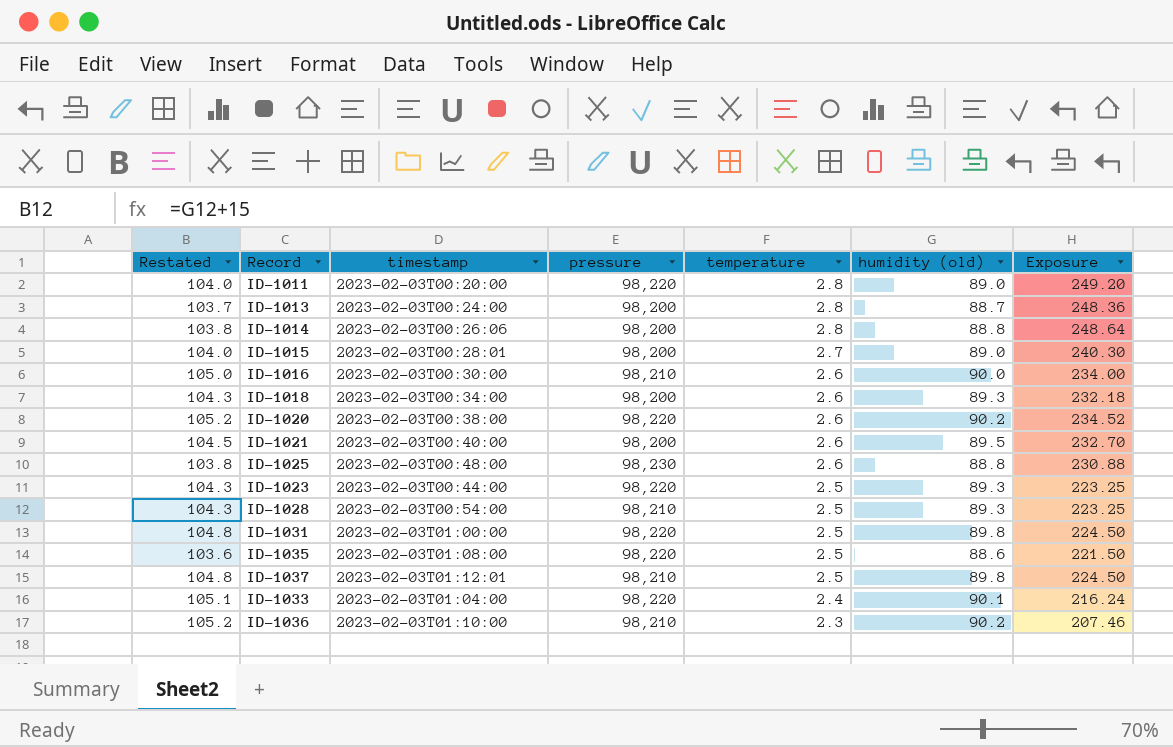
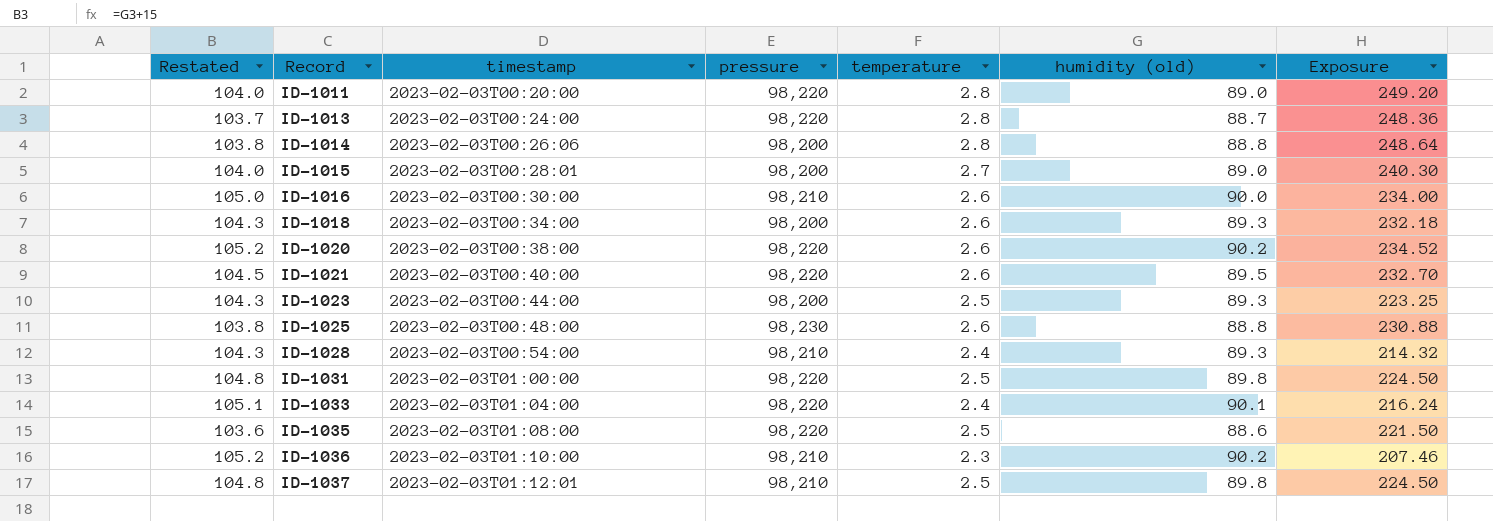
row order: temperature descending -> Record ascending
ID-1013 | pressure: 98,200 -> 98,220
ID-1021 | pressure: 98,200 -> 98,220
ID-1023 | pressure: 98,220 -> 98,200
ID-1028 | temperature: 2.5 -> 2.4
ID-1028 | Exposure: 223.25 -> 214.32

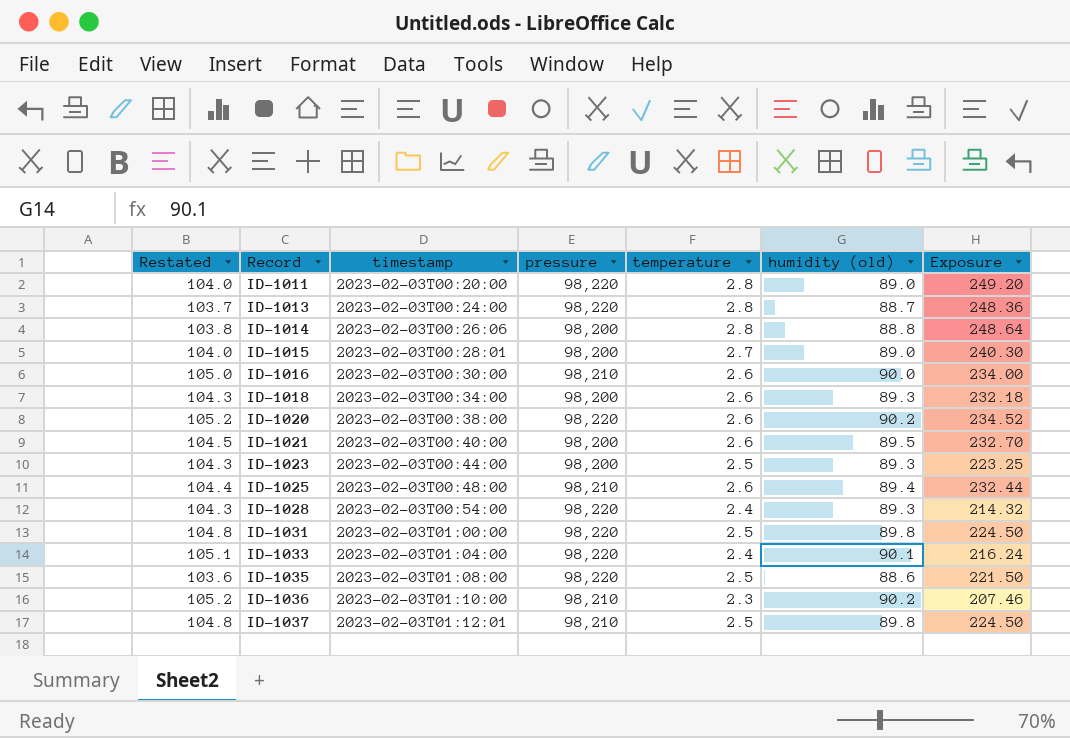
ID-1021 | pressure: 98,220 -> 98,200
ID-1025 | Restated: 103.8 -> 104.4
ID-1025 | pressure: 98,230 -> 98,210
ID-1025 | humidity (old): 88.8 -> 89.4
ID-1025 | Exposure: 230.88 -> 232.44
ID-1028 | pressure: 98,210 -> 98,220

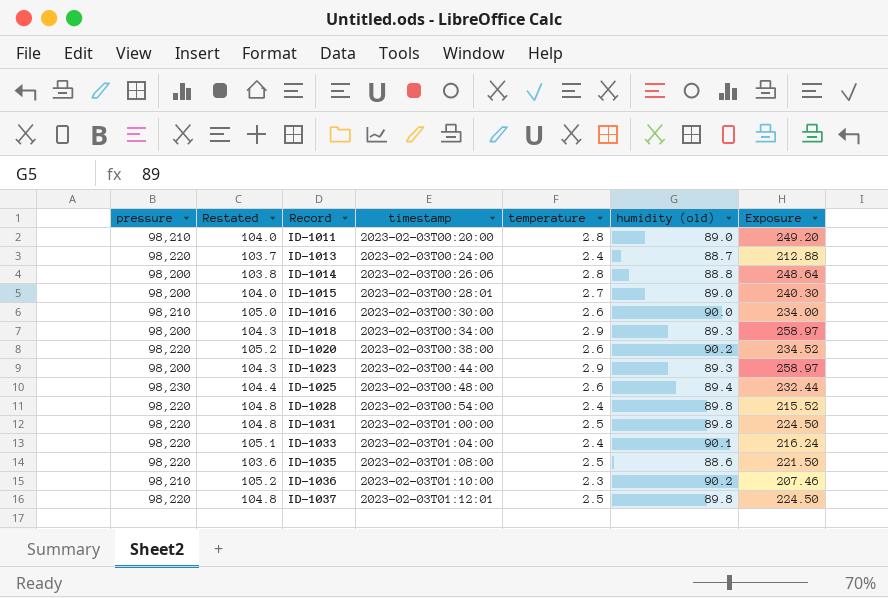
column pressure | position: 4 -> 1
row ID-1021: 104.5 | 2023-02-03T00:40:00 | 98,200 | 2.6 | 89.5 | 232.70 -> none
ID-1011 | pressure: 98,220 -> 98,210
ID-1013 | temperature: 2.8 -> 2.4
ID-1013 | Exposure: 248.36 -> 212.88
ID-1018 | temperature: 2.6 -> 2.9
ID-1018 | Exposure: 232.18 -> 258.97
ID-1023 | temperature: 2.5 -> 2.9
ID-1023 | Exposure: 223.25 -> 258.97
ID-1025 | pressure: 98,210 -> 98,230
ID-1028 | Restated: 104.3 -> 104.8
ID-1028 | humidity (old): 89.3 -> 89.8
ID-1028 | Exposure: 214.32 -> 215.52
ID-1037 | pressure: 98,210 -> 98,220

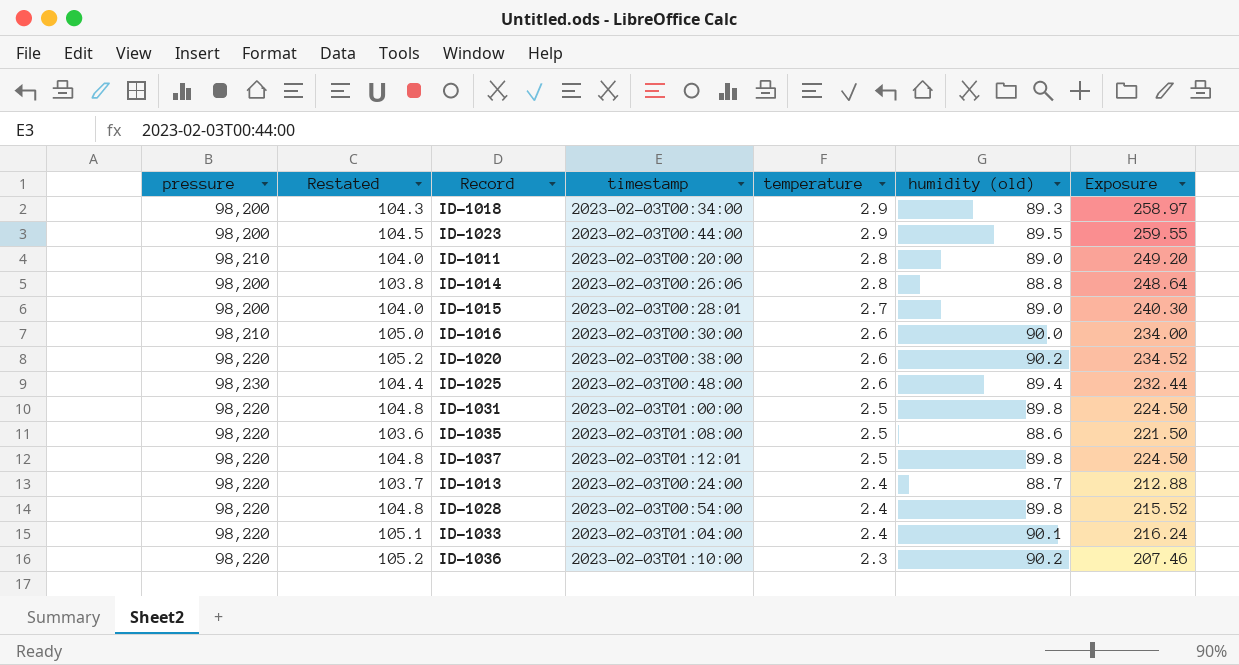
row order: Record ascending -> temperature descending
ID-1023 | Restated: 104.3 -> 104.5
ID-1023 | humidity (old): 89.3 -> 89.5
ID-1023 | Exposure: 258.97 -> 259.55
ID-1036 | pressure: 98,210 -> 98,220

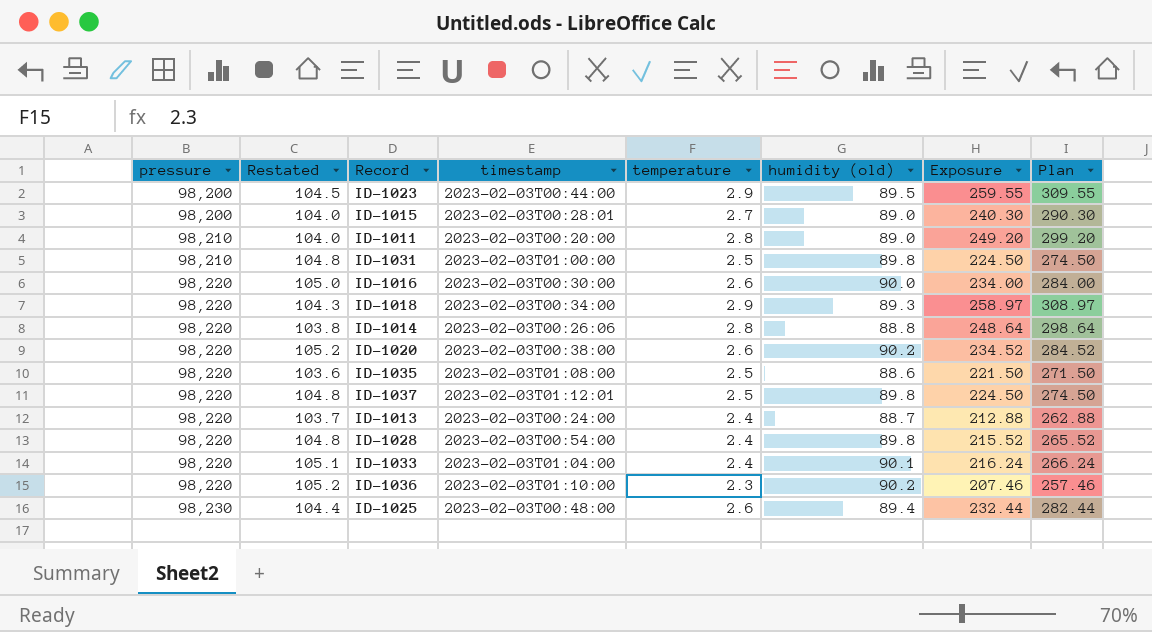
row order: temperature descending -> pressure ascending
column Plan | formula: none -> [Exposure] + 50
ID-1031 | pressure: 98,220 -> 98,210
ID-1016 | pressure: 98,210 -> 98,220
ID-1018 | pressure: 98,200 -> 98,220
ID-1014 | pressure: 98,200 -> 98,220

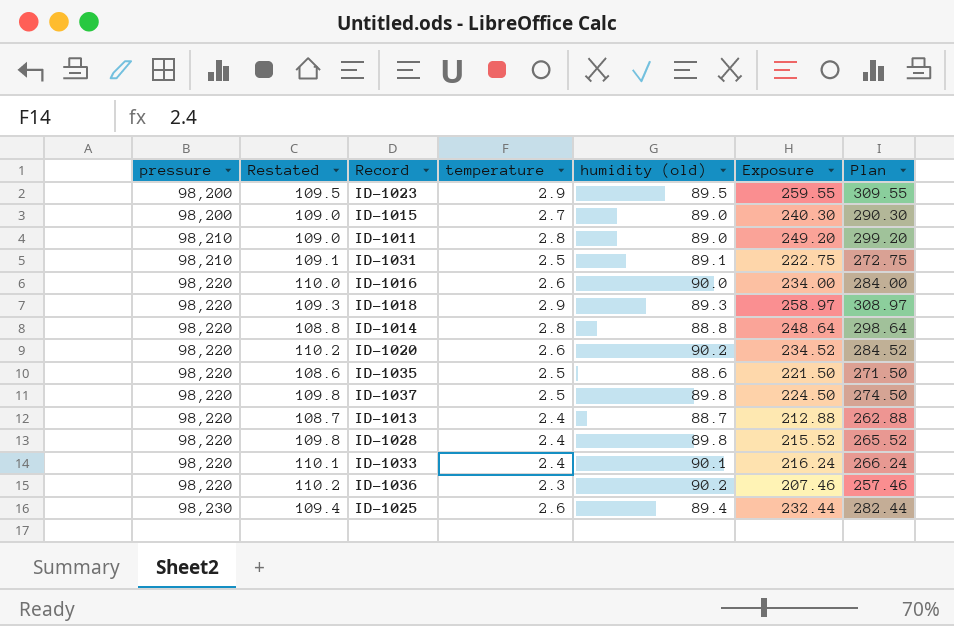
column timestamp | position: 4 -> none
column Restated | formula: [humidity (old)] + 15 -> [humidity (old)] + 20
ID-1031 | humidity (old): 89.8 -> 89.1
ID-1031 | Exposure: 224.50 -> 222.75
ID-1031 | Plan: 274.50 -> 272.75

